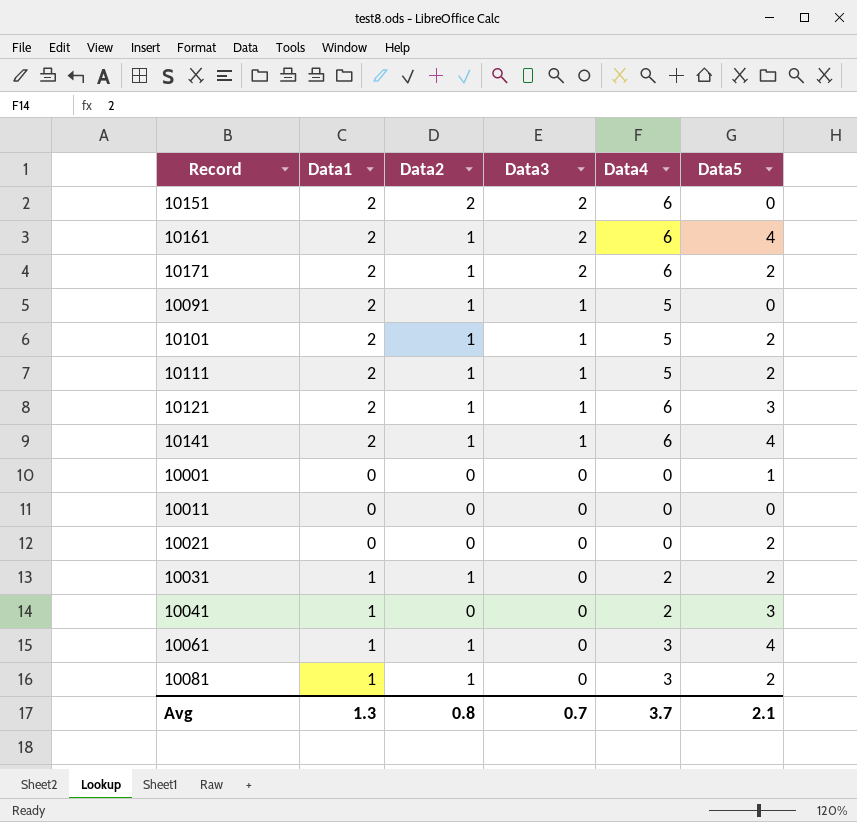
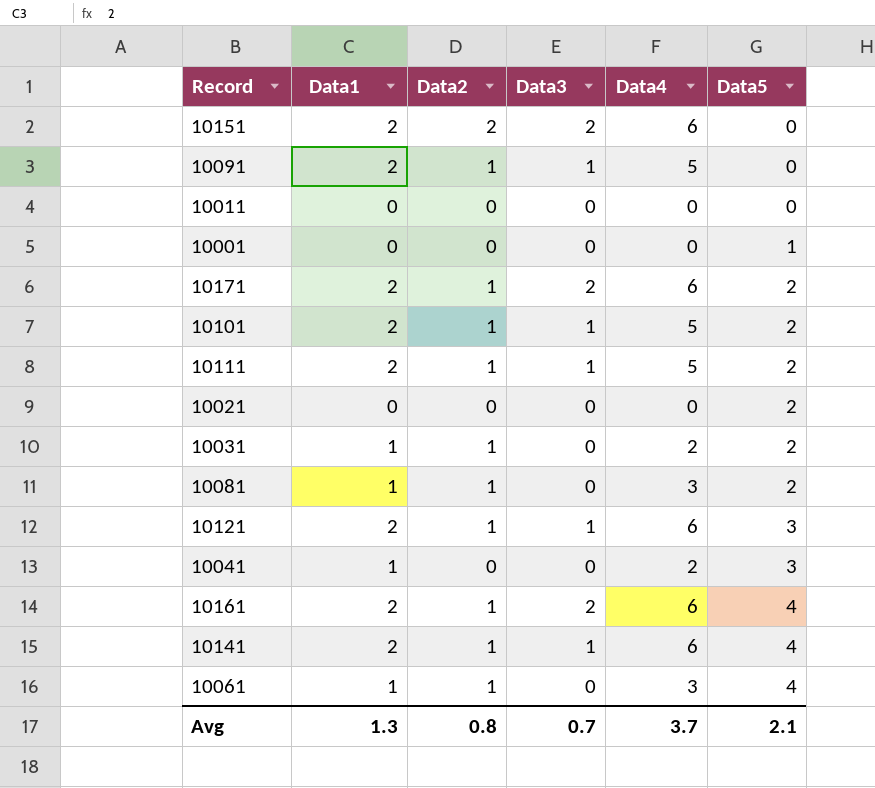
row order: Data3 descending -> Data5 ascending

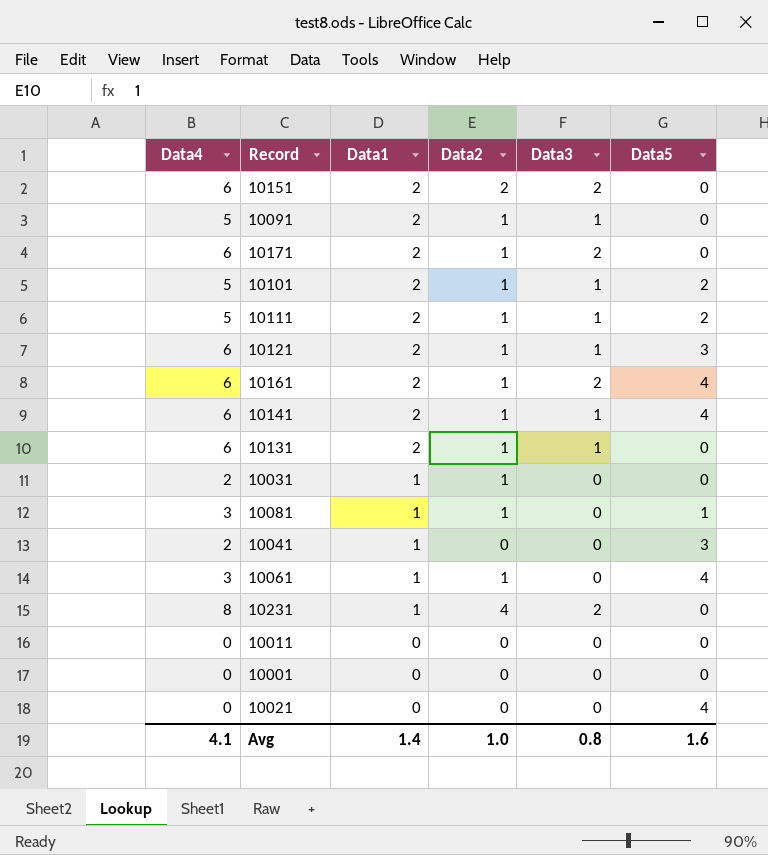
row order: Data5 ascending -> Data1 descending
column Data4 | position: 5 -> 1
10171 | Data5: 2 -> 0
row 10131: none -> 6 | 2 | 1 | 1 | 0
10031 | Data5: 2 -> 0
10081 | Data5: 2 -> 1
row 10231: none -> 8 | 1 | 4 | 2 | 0
10001 | Data5: 1 -> 0
10021 | Data5: 2 -> 4
Avg | Data4: 3.7 -> 4.1
Avg | Data1: 1.3 -> 1.4
Avg | Data2: 0.8 -> 1.0
Avg | Data3: 0.7 -> 0.8
Avg | Data5: 2.1 -> 1.6

